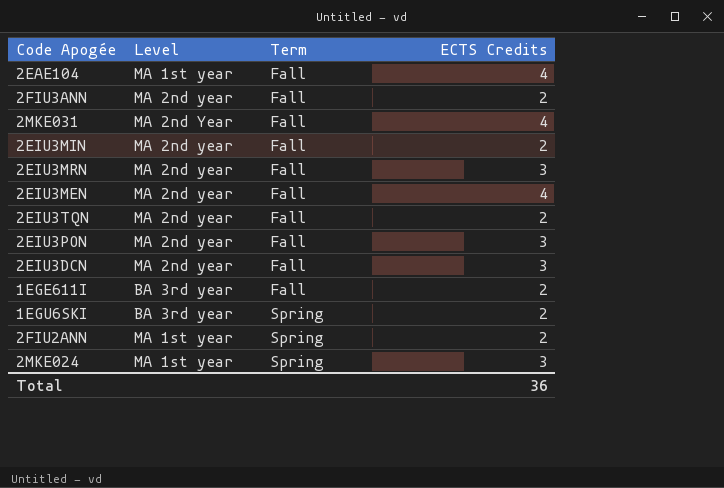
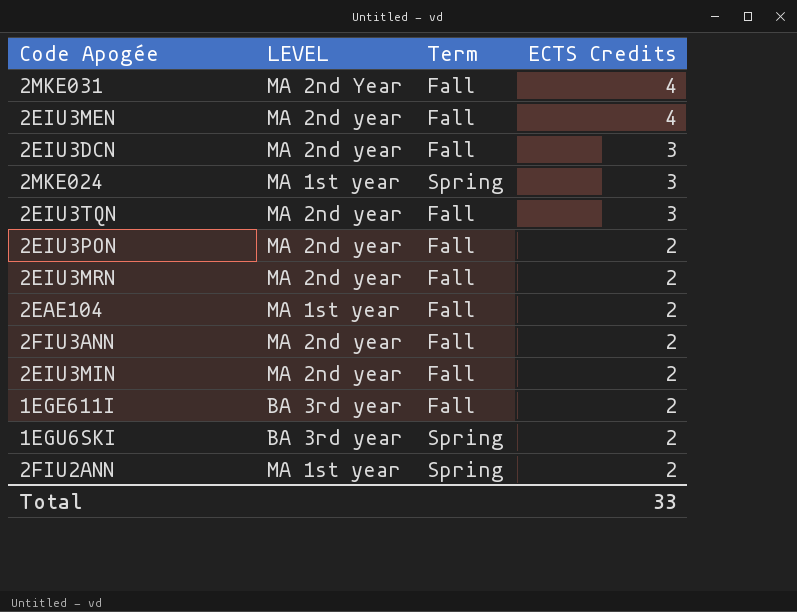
row order: Term ascending -> ECTS Credits descending
column name: Level -> LEVEL
2EIU3TQN | ECTS Credits: 2 -> 3
2EIU3PON | ECTS Credits: 3 -> 2
2EIU3MRN | ECTS Credits: 3 -> 2
2EAE104 | ECTS Credits: 4 -> 2
Total | ECTS Credits: 36 -> 33

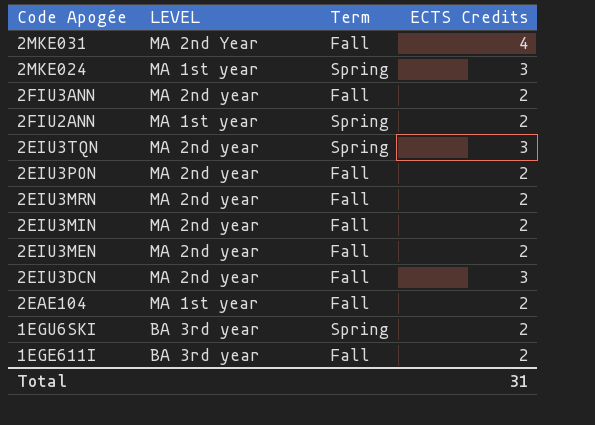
row order: ECTS Credits descending -> Code Apogée descending
2EIU3TQN | Term: Fall -> Spring
2EIU3MEN | ECTS Credits: 4 -> 2
Total | ECTS Credits: 33 -> 31

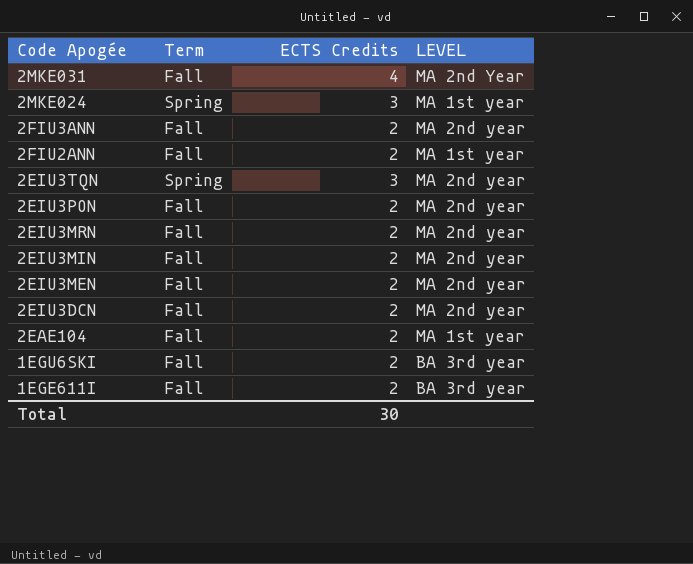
column LEVEL | position: 2 -> 4
2FIU2ANN | Term: Spring -> Fall
2EIU3DCN | ECTS Credits: 3 -> 2
1EGU6SKI | Term: Spring -> Fall
Total | ECTS Credits: 31 -> 30

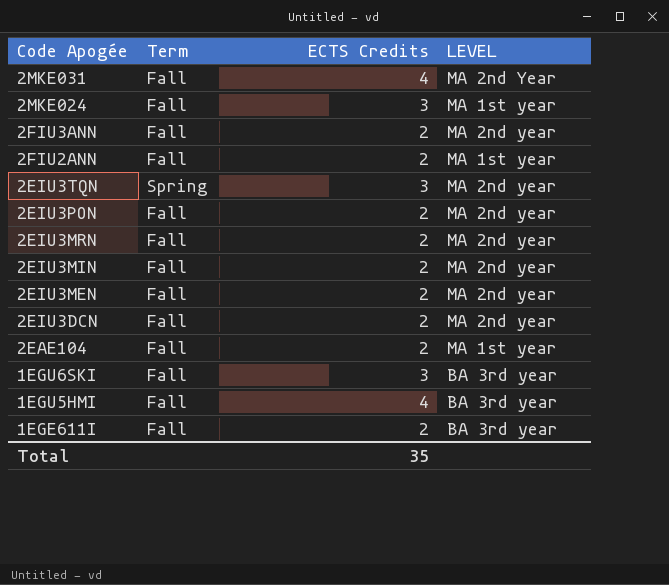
2MKE024 | Term: Spring -> Fall
1EGU6SKI | ECTS Credits: 2 -> 3
row 1EGU5HMI: none -> Fall | 4 | BA 3rd year
Total | ECTS Credits: 30 -> 35

